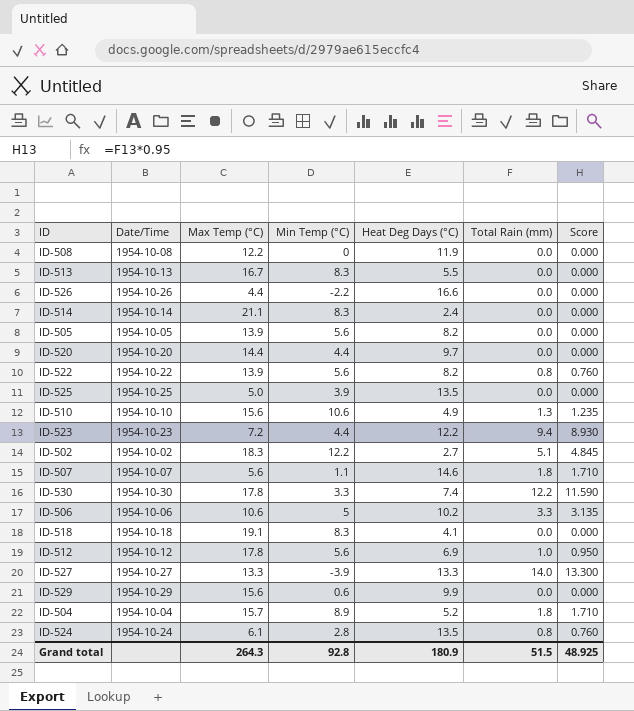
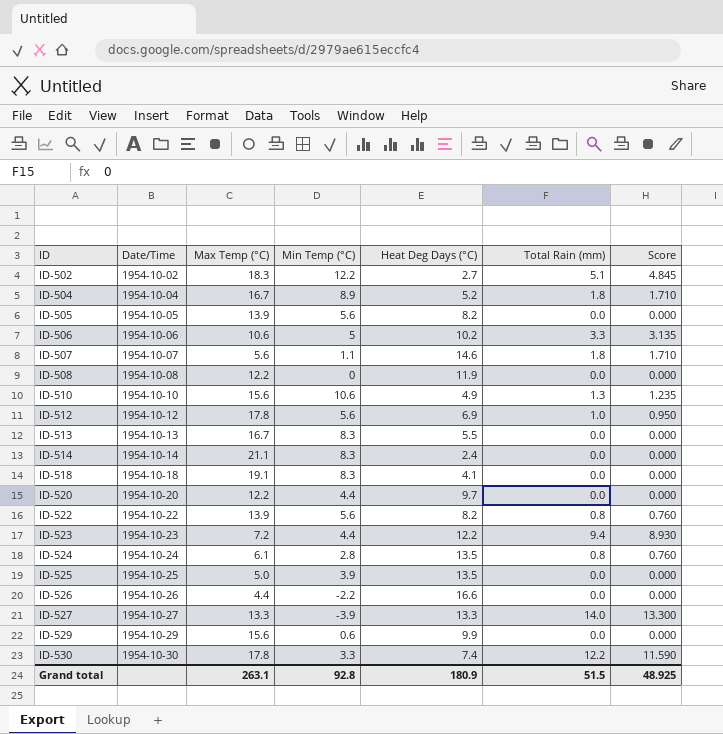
row order: none -> ID ascending
ID-504 | Max Temp (°C): 15.7 -> 16.7
ID-520 | Max Temp (°C): 14.4 -> 12.2
Grand total | Max Temp (°C): 264.3 -> 263.1

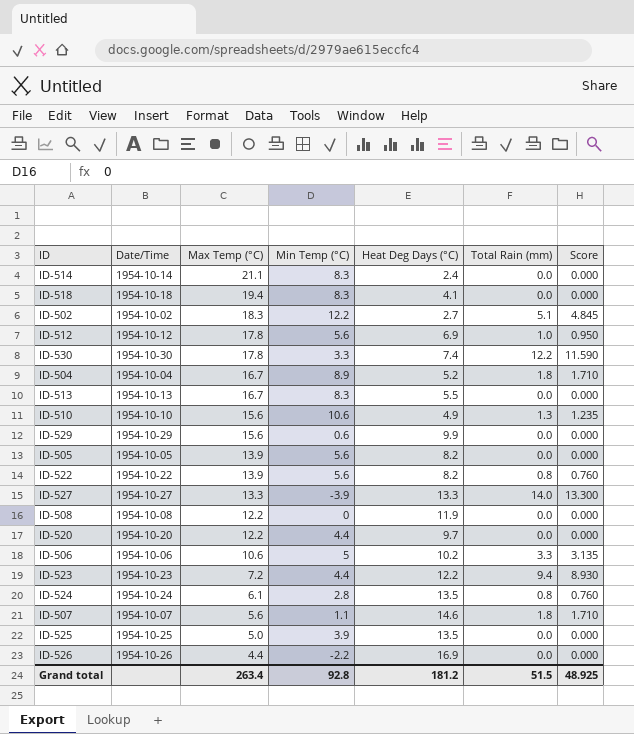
row order: ID ascending -> Max Temp (°C) descending
ID-518 | Max Temp (°C): 19.1 -> 19.4
ID-526 | Heat Deg Days (°C): 16.6 -> 16.9
Grand total | Max Temp (°C): 263.1 -> 263.4
Grand total | Heat Deg Days (°C): 180.9 -> 181.2

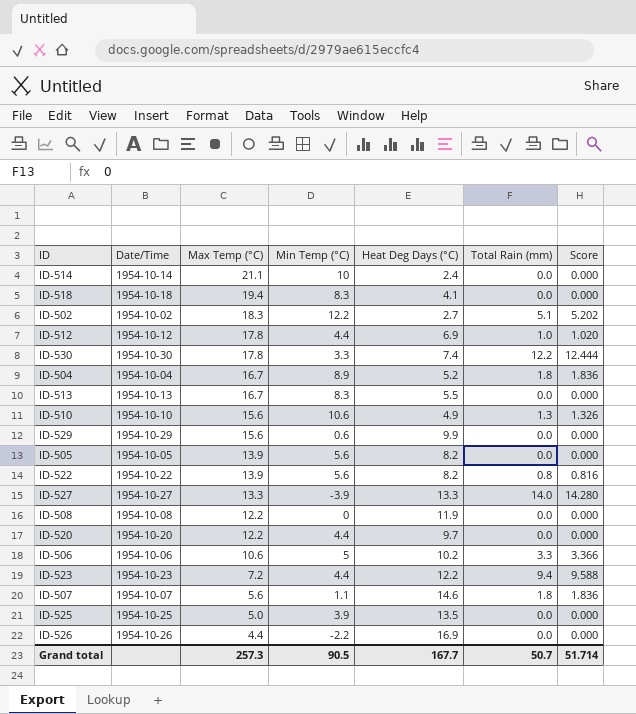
column Score | formula: [Total Rain (mm)] * 0.95 -> [Total Rain (mm)] * 1.02
row ID-524: 1954-10-24 | 6.1 | 2.8 | 13.5 | 0.8 | 0.760 -> none
ID-514 | Min Temp (°C): 8.3 -> 10
ID-512 | Min Temp (°C): 5.6 -> 4.4
Grand total | Max Temp (°C): 263.4 -> 257.3
Grand total | Min Temp (°C): 92.8 -> 90.5
Grand total | Heat Deg Days (°C): 181.2 -> 167.7
Grand total | Total Rain (mm): 51.5 -> 50.7
Grand total | Score: 48.925 -> 51.714

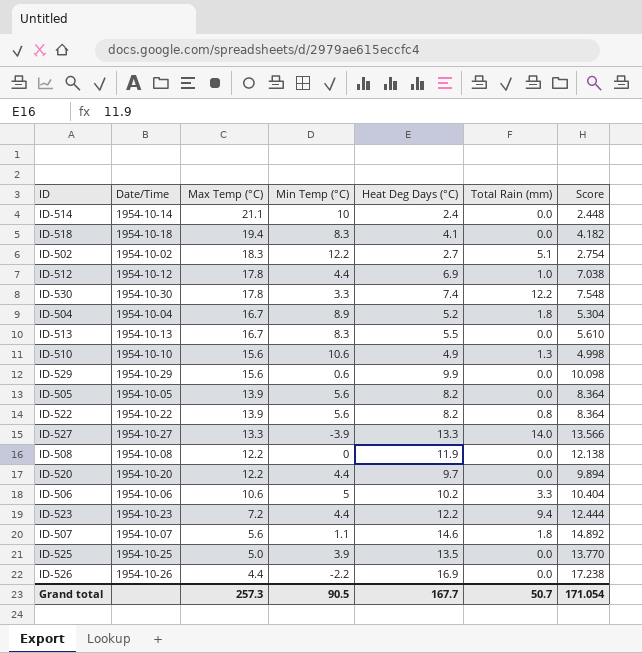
column Score | formula: [Total Rain (mm)] * 1.02 -> [Heat Deg Days (°C)] * 1.02
Grand total | Score: 51.714 -> 171.054

